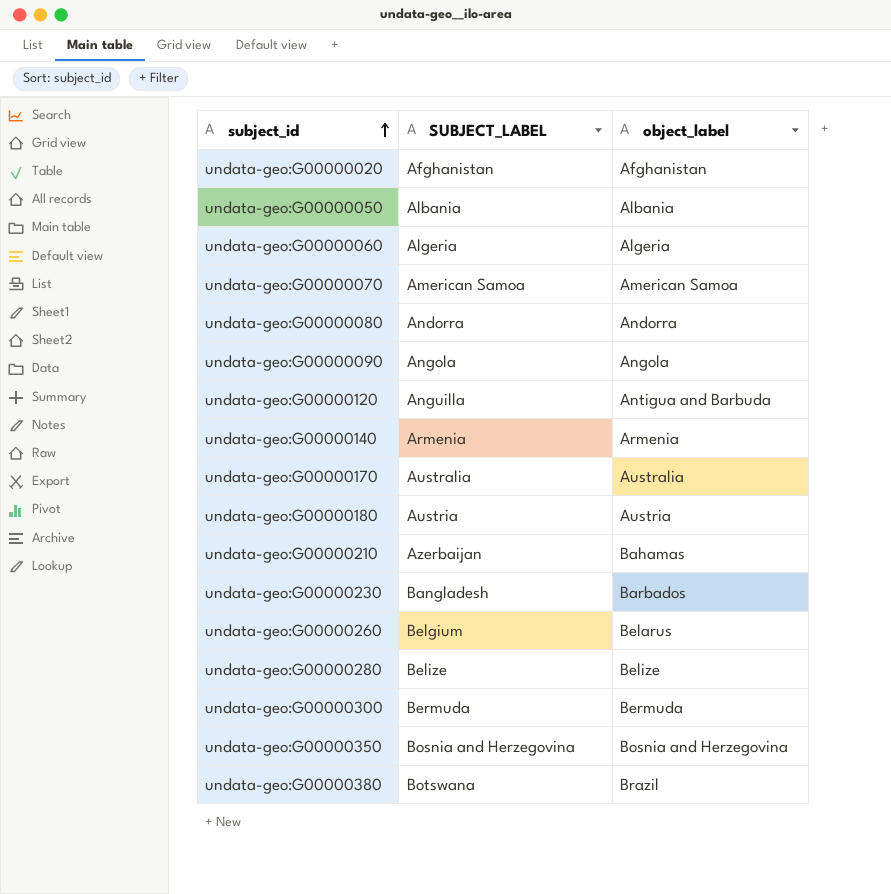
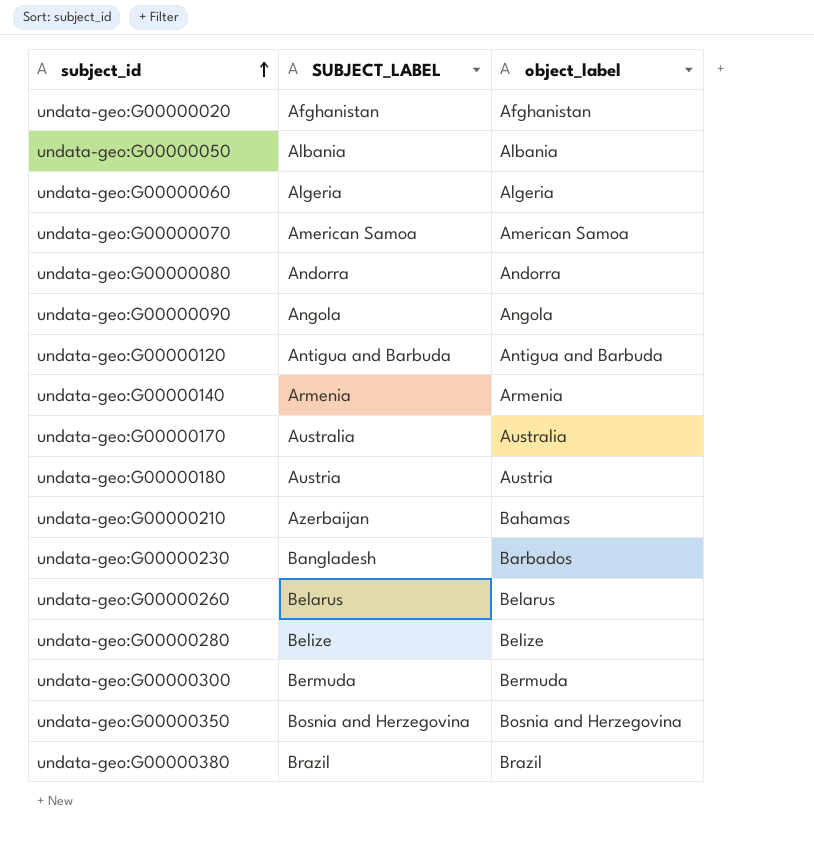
undata-geo:G00000120 | SUBJECT_LABEL: Anguilla -> Antigua and Barbuda
undata-geo:G00000260 | SUBJECT_LABEL: Belgium -> Belarus
undata-geo:G00000380 | SUBJECT_LABEL: Botswana -> Brazil

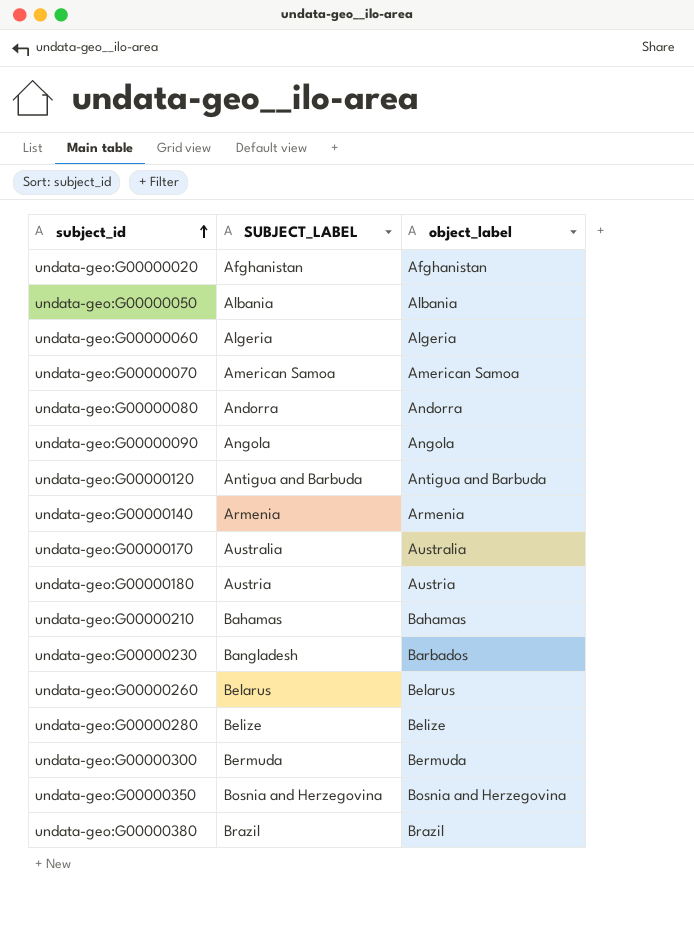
undata-geo:G00000210 | SUBJECT_LABEL: Azerbaijan -> Bahamas

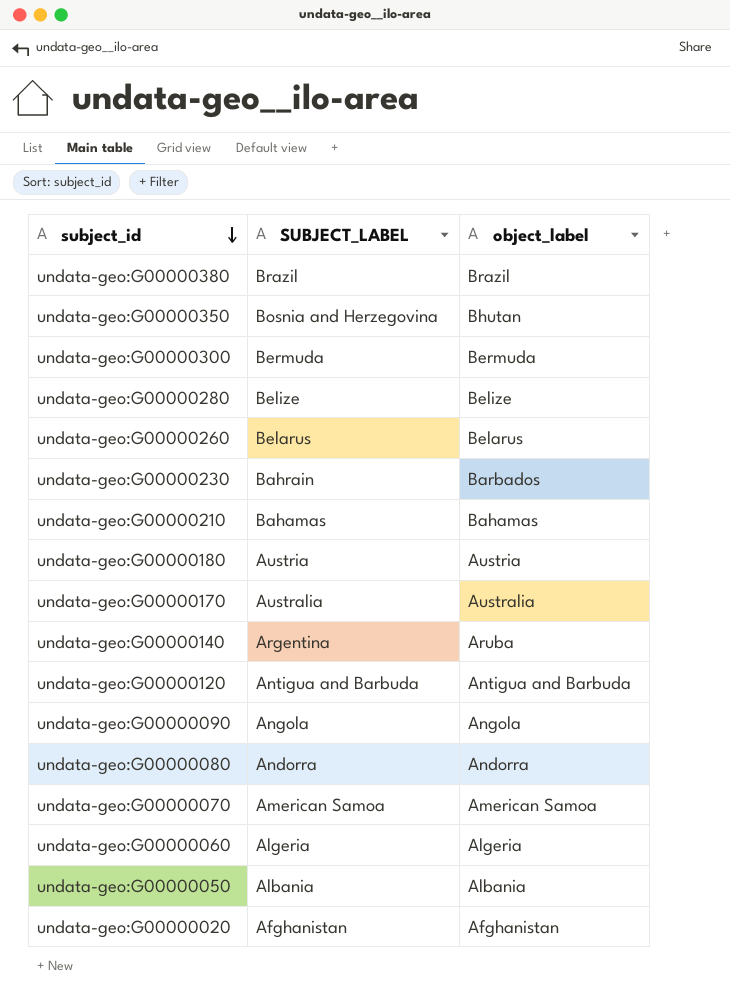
row order: subject_id ascending -> subject_id descending
undata-geo:G00000350 | object_label: Bosnia and Herzegovina -> Bhutan
undata-geo:G00000230 | SUBJECT_LABEL: Bangladesh -> Bahrain
undata-geo:G00000140 | SUBJECT_LABEL: Armenia -> Argentina
undata-geo:G00000140 | object_label: Armenia -> Aruba

